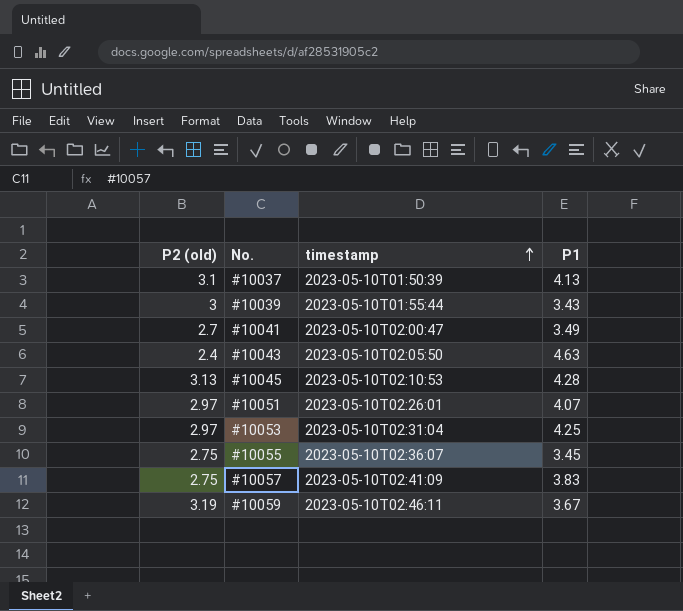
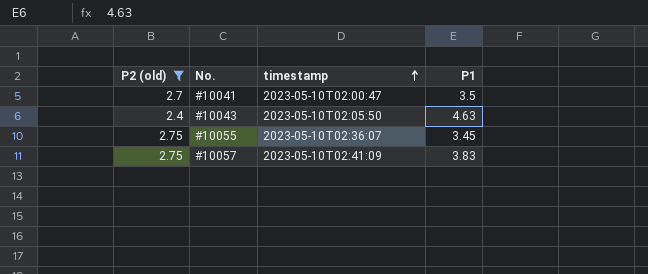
filter: none -> P2 (old) <= 2.75
#10041 | P1: 3.49 -> 3.5

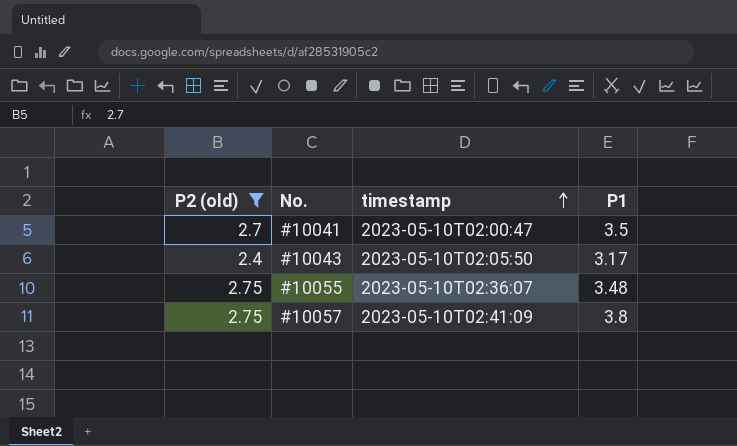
#10043 | P1: 4.63 -> 3.17
#10055 | P1: 3.45 -> 3.48
#10057 | P1: 3.83 -> 3.8

